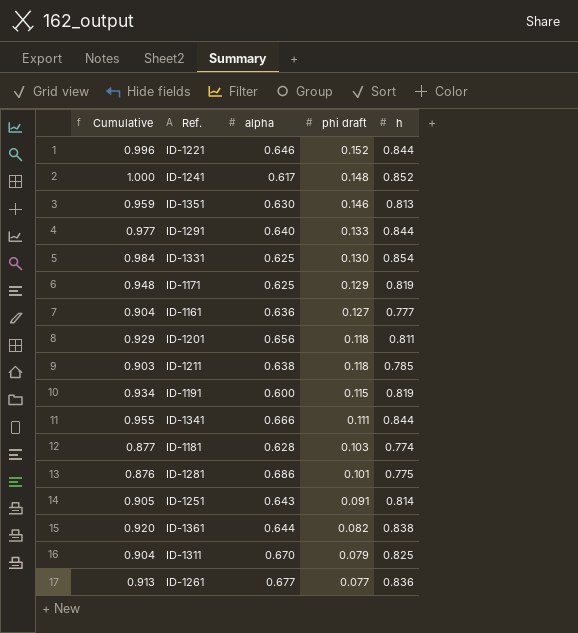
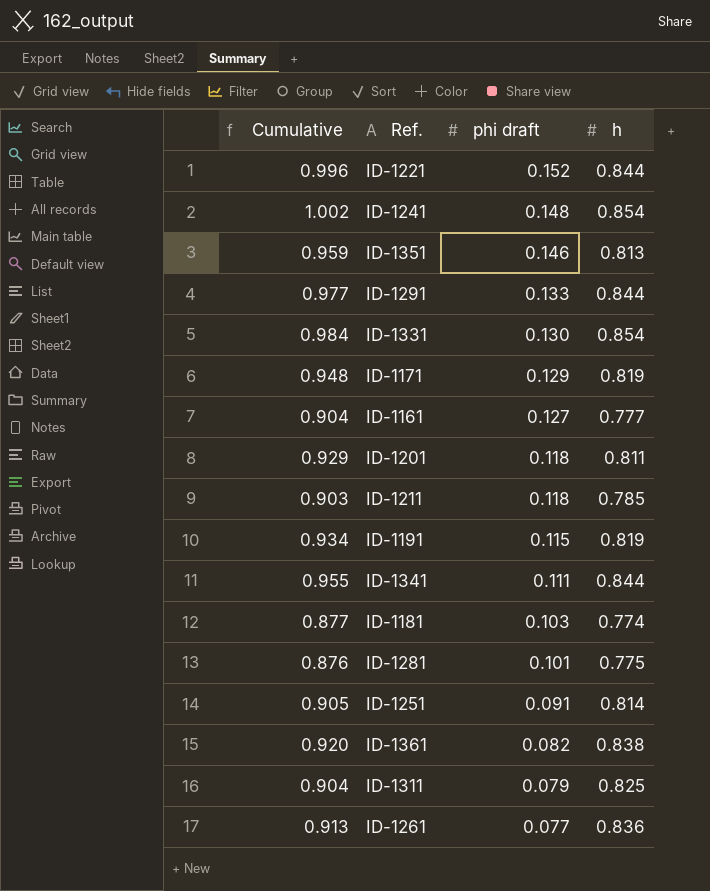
column alpha | position: 3 -> none
ID-1241 | Cumulative: 1.000 -> 1.002
ID-1241 | h: 0.852 -> 0.854

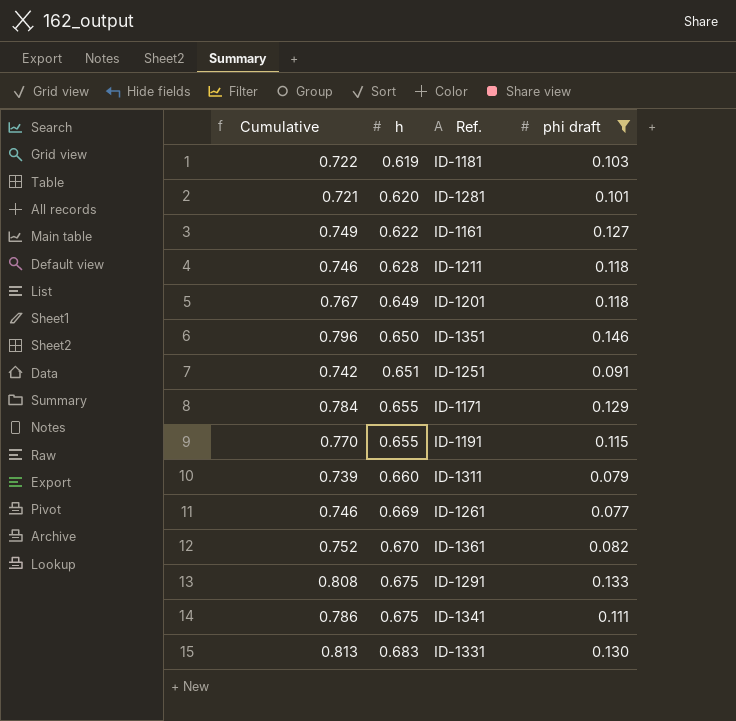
filter: none -> phi draft <= 0.146
row order: phi draft descending -> h ascending
column h | position: 4 -> 2
ID-1181 | Cumulative: 0.877 -> 0.722
ID-1181 | h: 0.774 -> 0.619
ID-1281 | Cumulative: 0.876 -> 0.721
ID-1281 | h: 0.775 -> 0.620
ID-1161 | Cumulative: 0.904 -> 0.749
ID-1161 | h: 0.777 -> 0.622
ID-1211 | Cumulative: 0.903 -> 0.746
ID-1211 | h: 0.785 -> 0.628
ID-1201 | Cumulative: 0.929 -> 0.767
ID-1201 | h: 0.811 -> 0.649
ID-1351 | Cumulative: 0.959 -> 0.796
ID-1351 | h: 0.813 -> 0.650
ID-1251 | Cumulative: 0.905 -> 0.742
ID-1251 | h: 0.814 -> 0.651
ID-1171 | Cumulative: 0.948 -> 0.784
ID-1171 | h: 0.819 -> 0.655
ID-1191 | Cumulative: 0.934 -> 0.770
ID-1191 | h: 0.819 -> 0.655
ID-1311 | Cumulative: 0.904 -> 0.739
ID-1311 | h: 0.825 -> 0.660
ID-1261 | Cumulative: 0.913 -> 0.746
ID-1261 | h: 0.836 -> 0.669
ID-1361 | Cumulative: 0.920 -> 0.752
ID-1361 | h: 0.838 -> 0.670
ID-1291 | Cumulative: 0.977 -> 0.808
ID-1291 | h: 0.844 -> 0.675
ID-1341 | Cumulative: 0.955 -> 0.786
ID-1341 | h: 0.844 -> 0.675
ID-1331 | Cumulative: 0.984 -> 0.813
ID-1331 | h: 0.854 -> 0.683

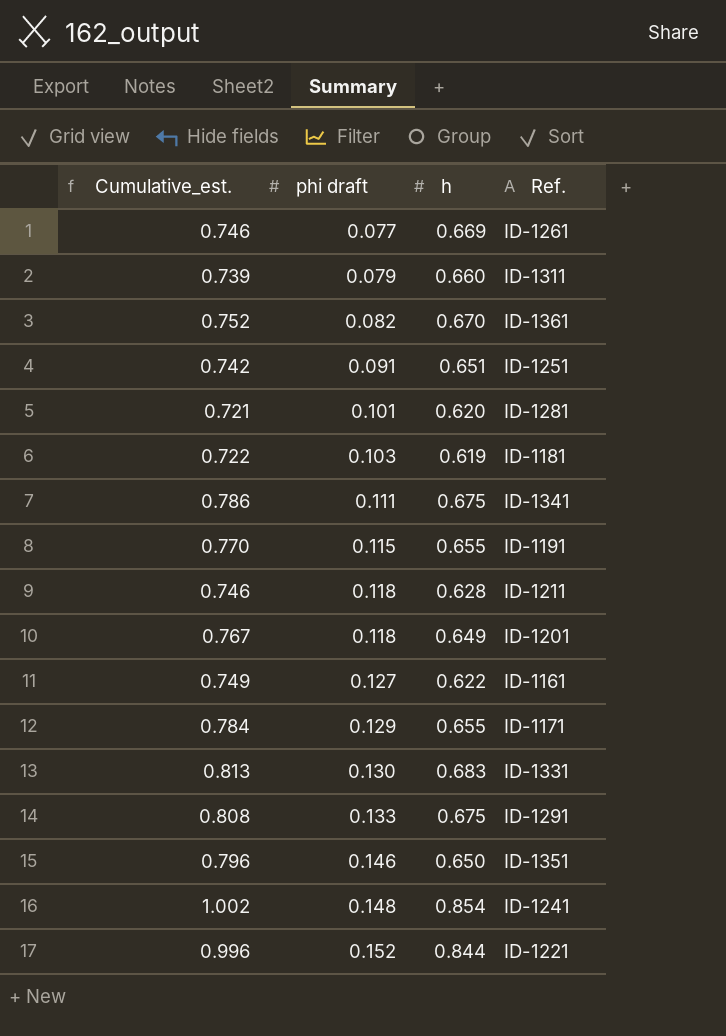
filter: phi draft <= 0.146 -> none
row order: h ascending -> phi draft ascending
column name: Cumulative -> Cumulative_est.
column phi draft | position: 4 -> 2

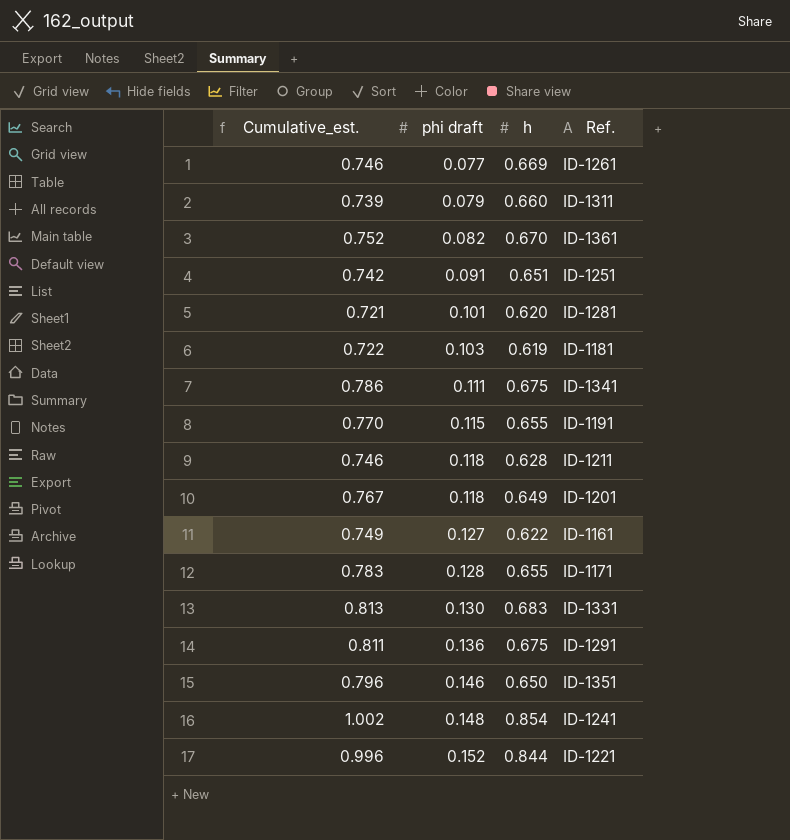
ID-1171 | Cumulative_est.: 0.784 -> 0.783
ID-1171 | phi draft: 0.129 -> 0.128
ID-1291 | Cumulative_est.: 0.808 -> 0.811
ID-1291 | phi draft: 0.133 -> 0.136

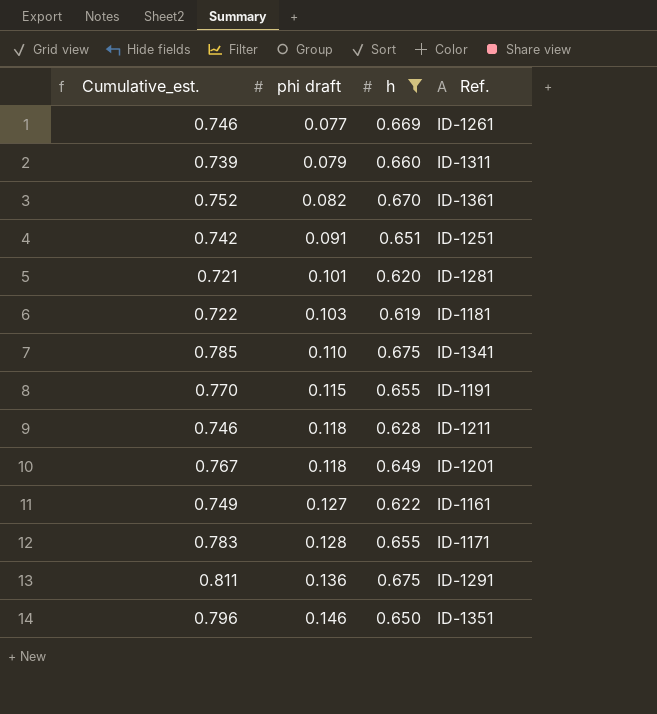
filter: none -> h <= 0.675
ID-1341 | Cumulative_est.: 0.786 -> 0.785
ID-1341 | phi draft: 0.111 -> 0.110

